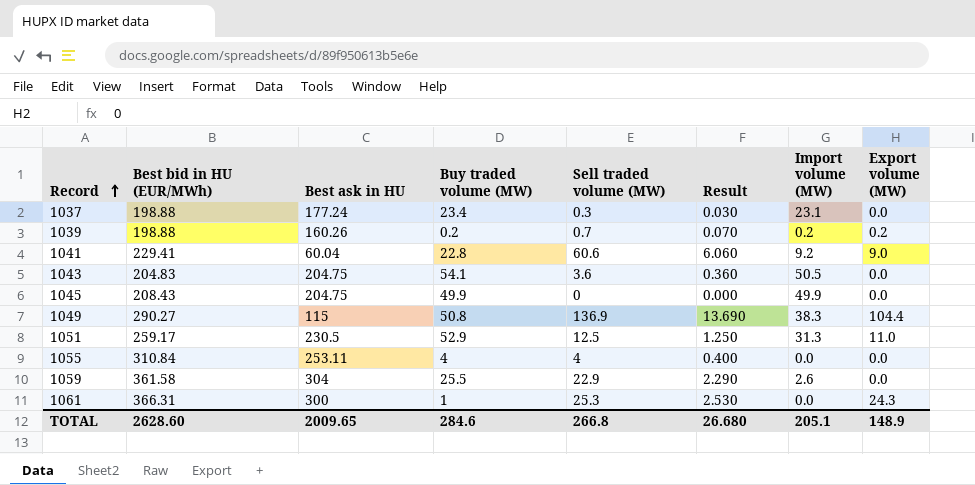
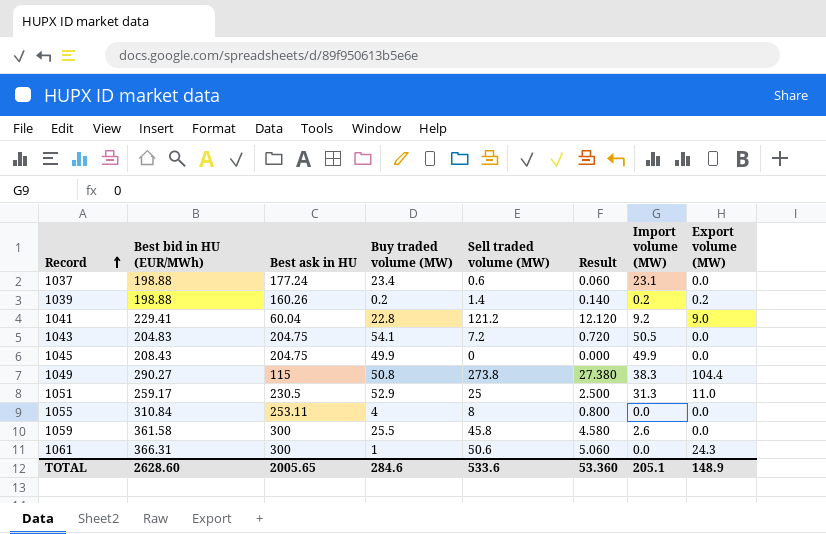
1037 | Sell traded volume (MW): 0.3 -> 0.6
1037 | Result: 0.030 -> 0.060
1039 | Sell traded volume (MW): 0.7 -> 1.4
1039 | Result: 0.070 -> 0.140
1041 | Sell traded volume (MW): 60.6 -> 121.2
1041 | Result: 6.060 -> 12.120
1043 | Sell traded volume (MW): 3.6 -> 7.2
1043 | Result: 0.360 -> 0.720
1049 | Sell traded volume (MW): 136.9 -> 273.8
1049 | Result: 13.690 -> 27.380
1051 | Sell traded volume (MW): 12.5 -> 25
1051 | Result: 1.250 -> 2.500
1055 | Sell traded volume (MW): 4 -> 8
1055 | Result: 0.400 -> 0.800
1059 | Best ask in HU: 304 -> 300
1059 | Sell traded volume (MW): 22.9 -> 45.8
1059 | Result: 2.290 -> 4.580
1061 | Sell traded volume (MW): 25.3 -> 50.6
1061 | Result: 2.530 -> 5.060
TOTAL | Best ask in HU: 2009.65 -> 2005.65
TOTAL | Sell traded volume (MW): 266.8 -> 533.6
TOTAL | Result: 26.680 -> 53.360

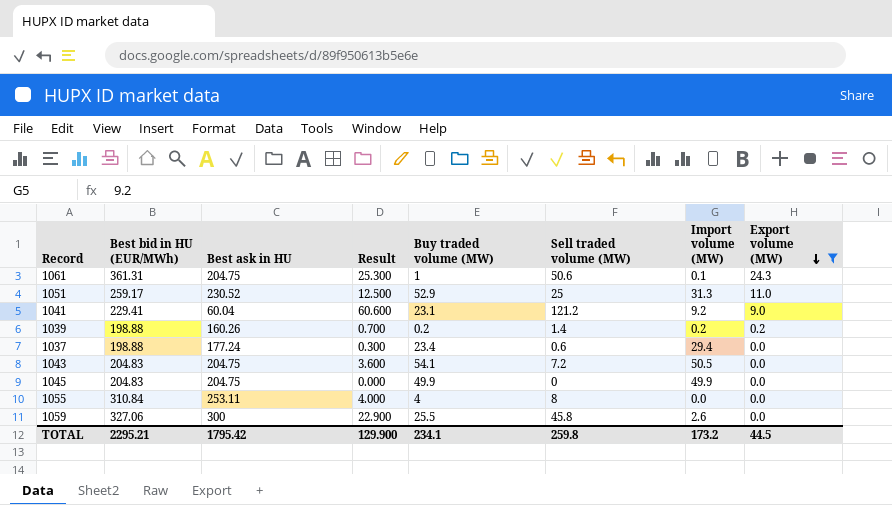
filter: none -> Export volume (MW) != 104.4
row order: Record ascending -> Export volume (MW) descending
column Result | formula: [Sell traded volume (MW)] * 0.1 -> [Sell traded volume (MW)] * 0.5
column Result | position: 6 -> 4
1061 | Best bid in HU (EUR/MWh): 366.31 -> 361.31
1061 | Best ask in HU: 300 -> 204.75
1061 | Import volume (MW): 0.0 -> 0.1
1051 | Best ask in HU: 230.5 -> 230.52
1041 | Buy traded volume (MW): 22.8 -> 23.1
1037 | Import volume (MW): 23.1 -> 29.4
1045 | Best bid in HU (EUR/MWh): 208.43 -> 204.83
1059 | Best bid in HU (EUR/MWh): 361.58 -> 327.06
TOTAL | Best bid in HU (EUR/MWh): 2628.60 -> 2295.21
TOTAL | Best ask in HU: 2005.65 -> 1795.42
TOTAL | Result: 53.360 -> 129.900
TOTAL | Buy traded volume (MW): 284.6 -> 234.1
TOTAL | Sell traded volume (MW): 533.6 -> 259.8
TOTAL | Import volume (MW): 205.1 -> 173.2
TOTAL | Export volume (MW): 148.9 -> 44.5

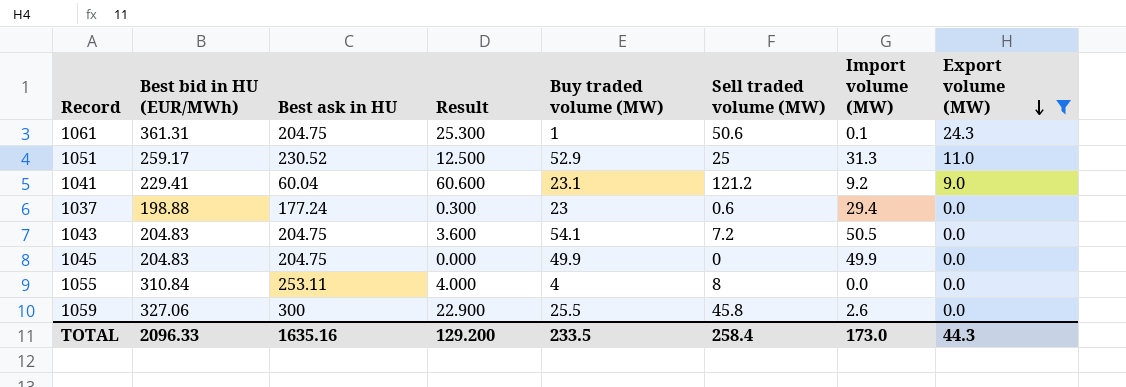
row 1039: 198.88 | 160.26 | 0.700 | 0.2 | 1.4 | 0.2 | 0.2 -> none
1037 | Buy traded volume (MW): 23.4 -> 23
TOTAL | Best bid in HU (EUR/MWh): 2295.21 -> 2096.33
TOTAL | Best ask in HU: 1795.42 -> 1635.16
TOTAL | Result: 129.900 -> 129.200
TOTAL | Buy traded volume (MW): 234.1 -> 233.5
TOTAL | Sell traded volume (MW): 259.8 -> 258.4
TOTAL | Import volume (MW): 173.2 -> 173.0
TOTAL | Export volume (MW): 44.5 -> 44.3

